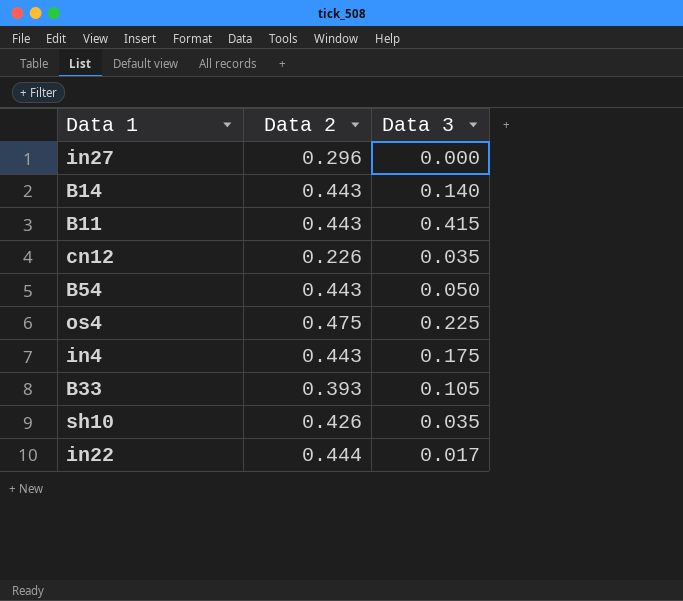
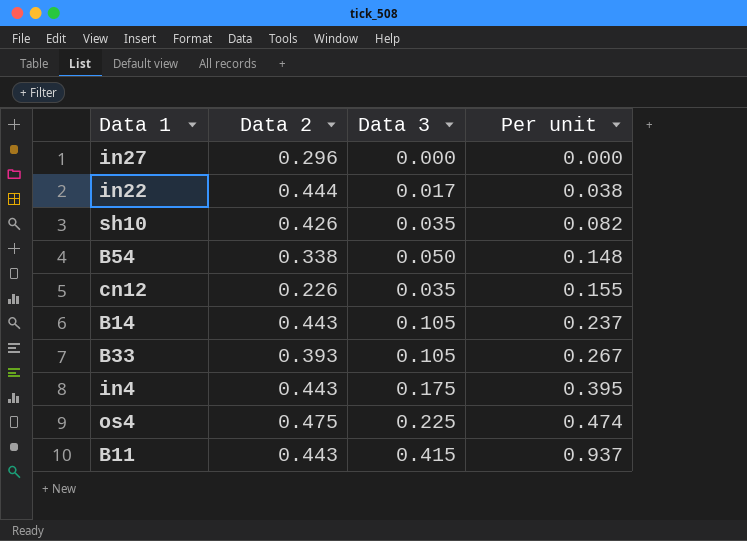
row order: none -> Per unit ascending
column Per unit | formula: none -> [Data 3] / [Data 2]
B54 | Data 2: 0.443 -> 0.338
B14 | Data 3: 0.140 -> 0.105

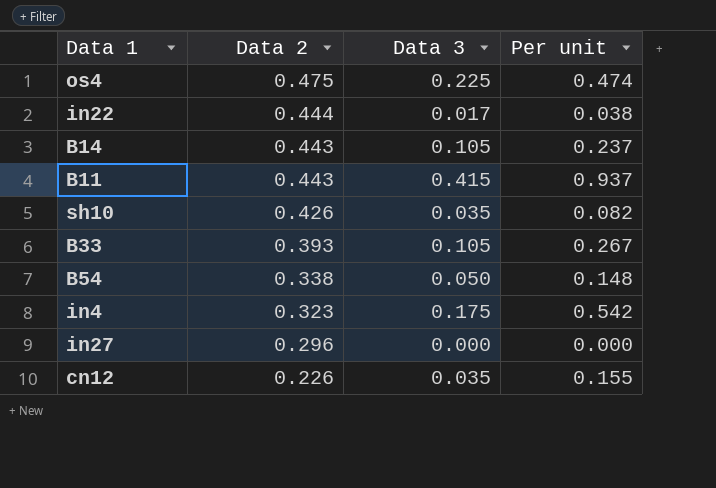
row order: Per unit ascending -> Data 2 descending
in4 | Data 2: 0.443 -> 0.323
in4 | Per unit: 0.395 -> 0.542

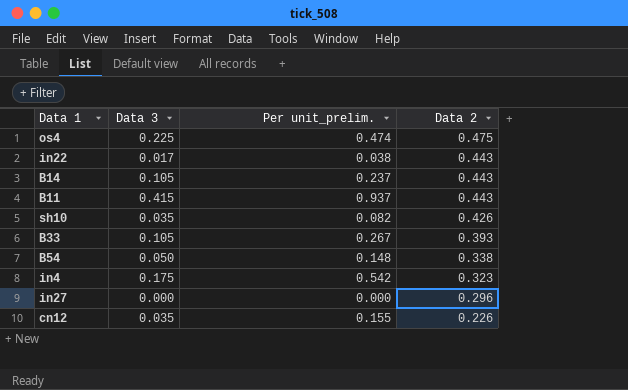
column name: Per unit -> Per unit_prelim.
column Data 2 | position: 2 -> 4
in22 | Data 2: 0.444 -> 0.443

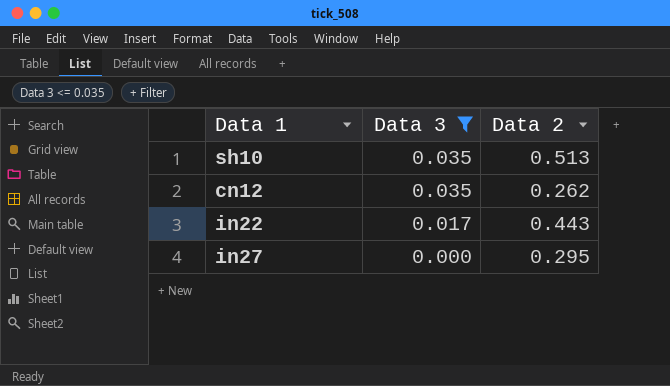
filter: none -> Data 3 <= 0.035
row order: Data 2 descending -> Data 3 descending
column Per unit_prelim. | formula: [Data 3] / [Data 2] -> none
sh10 | Data 2: 0.426 -> 0.513
cn12 | Data 2: 0.226 -> 0.262
in27 | Data 2: 0.296 -> 0.295

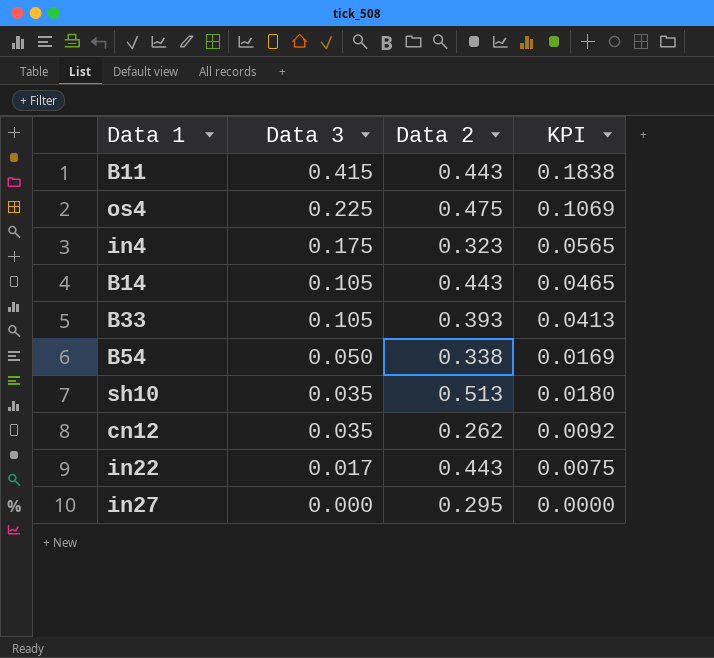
filter: Data 3 <= 0.035 -> none
column KPI | formula: none -> [Data 3] * [Data 2]

